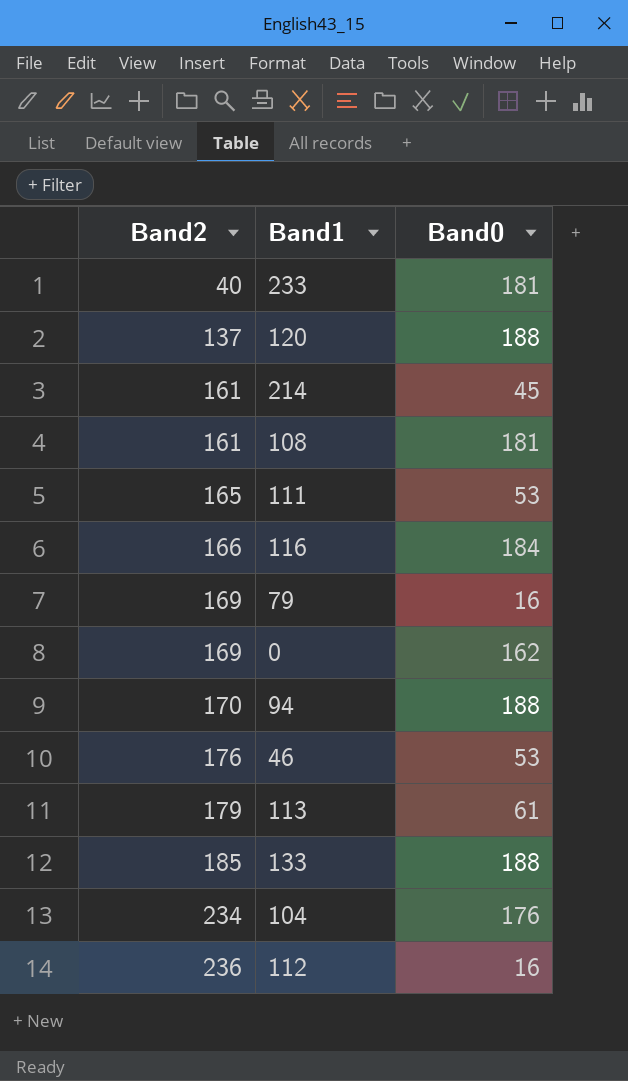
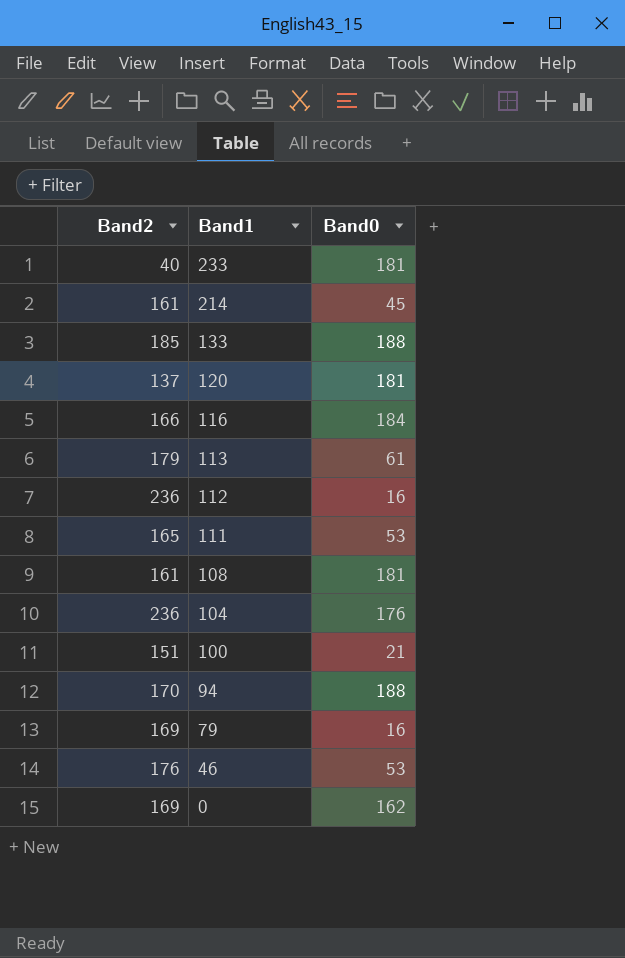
row order: Band2 ascending -> Band1 descending
120 | Band0: 188 -> 181
104 | Band2: 234 -> 236
row 100: none -> 151 | 21

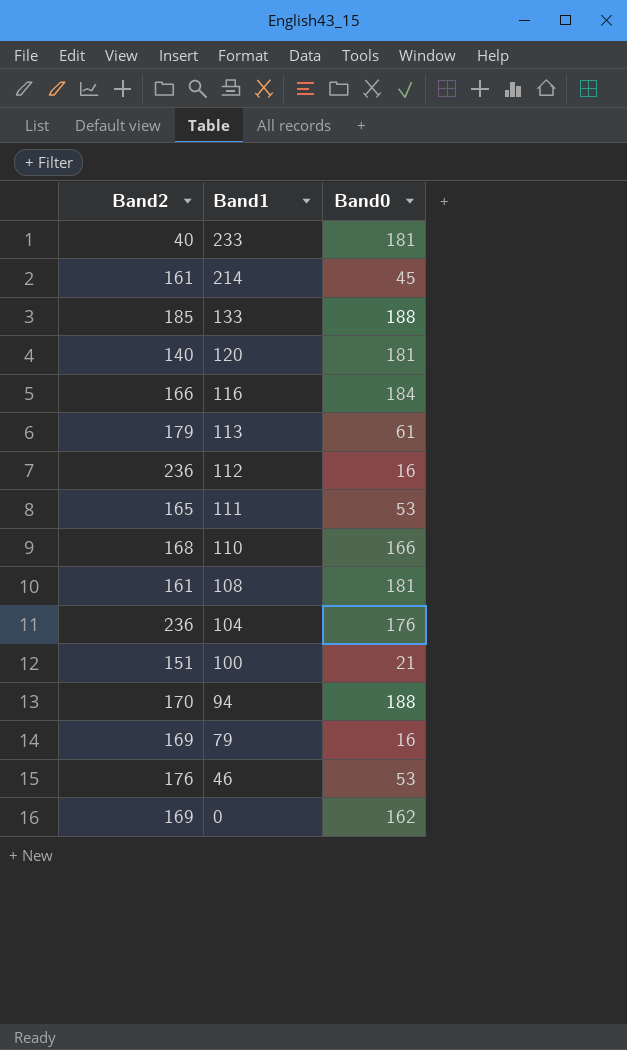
120 | Band2: 137 -> 140
row 110: none -> 168 | 166

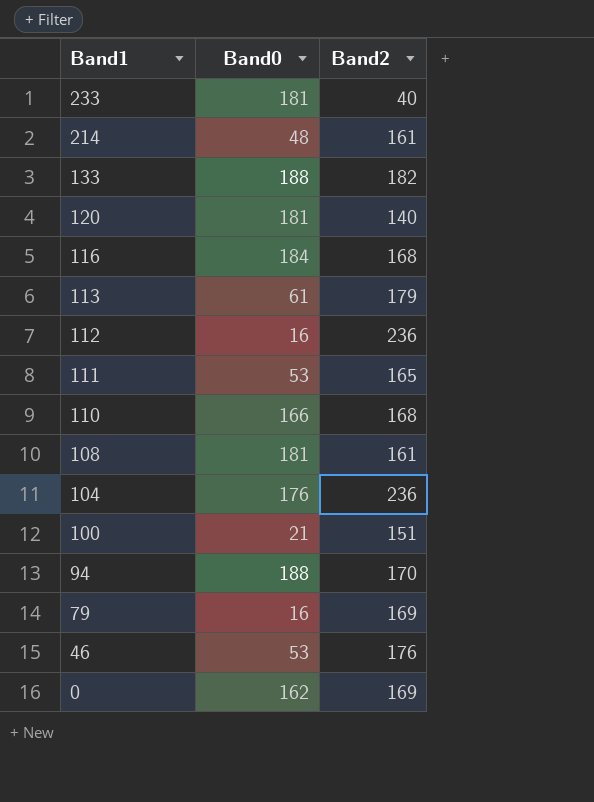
column Band2 | position: 1 -> 3
214 | Band0: 45 -> 48
133 | Band2: 185 -> 182
116 | Band2: 166 -> 168

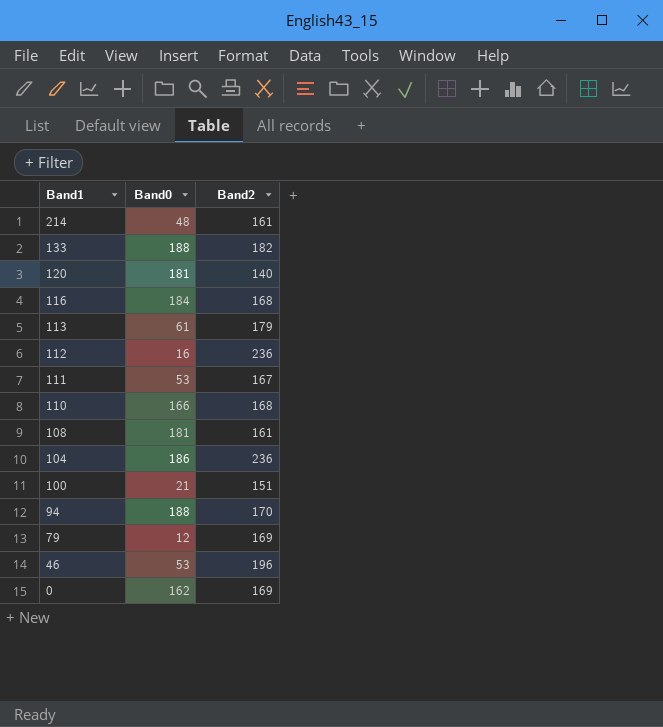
row 233: 181 | 40 -> none
111 | Band2: 165 -> 167
104 | Band0: 176 -> 186
79 | Band0: 16 -> 12
46 | Band2: 176 -> 196

